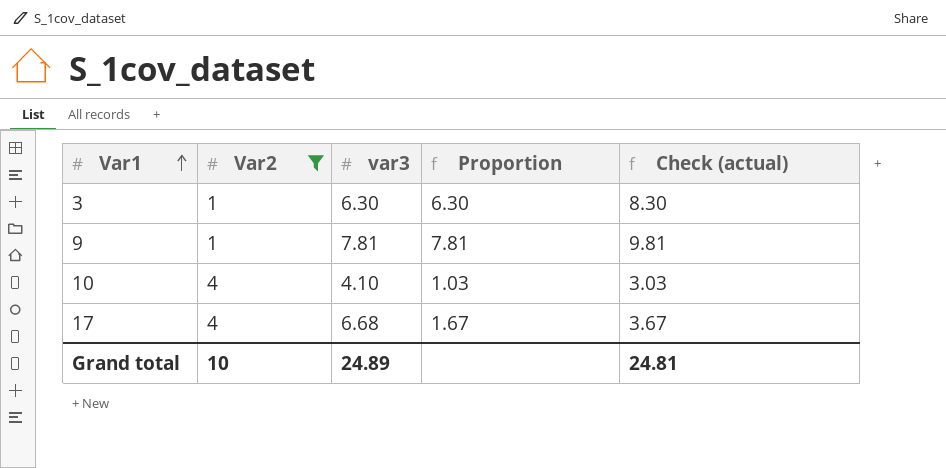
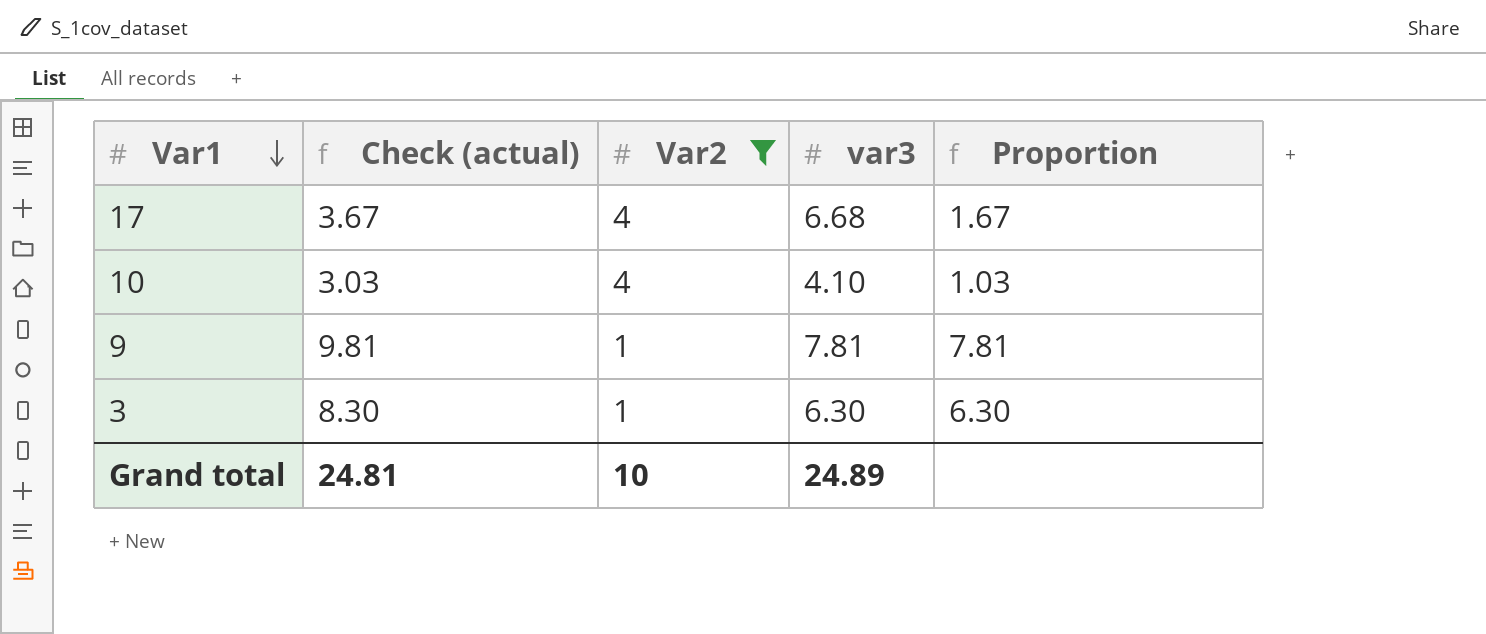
row order: Var1 ascending -> Var1 descending
column Check (actual) | position: 5 -> 2

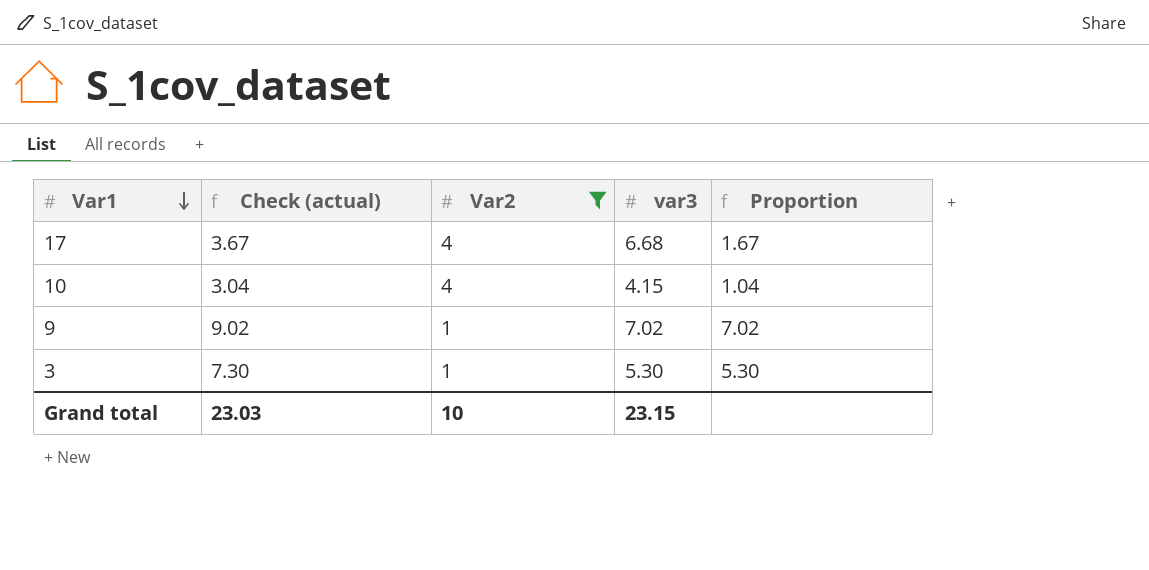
10 | Check (actual): 3.03 -> 3.04
10 | var3: 4.10 -> 4.15
10 | Proportion: 1.03 -> 1.04
9 | Check (actual): 9.81 -> 9.02
9 | var3: 7.81 -> 7.02
9 | Proportion: 7.81 -> 7.02
3 | Check (actual): 8.30 -> 7.30
3 | var3: 6.30 -> 5.30
3 | Proportion: 6.30 -> 5.30
Grand total | Check (actual): 24.81 -> 23.03
Grand total | var3: 24.89 -> 23.15

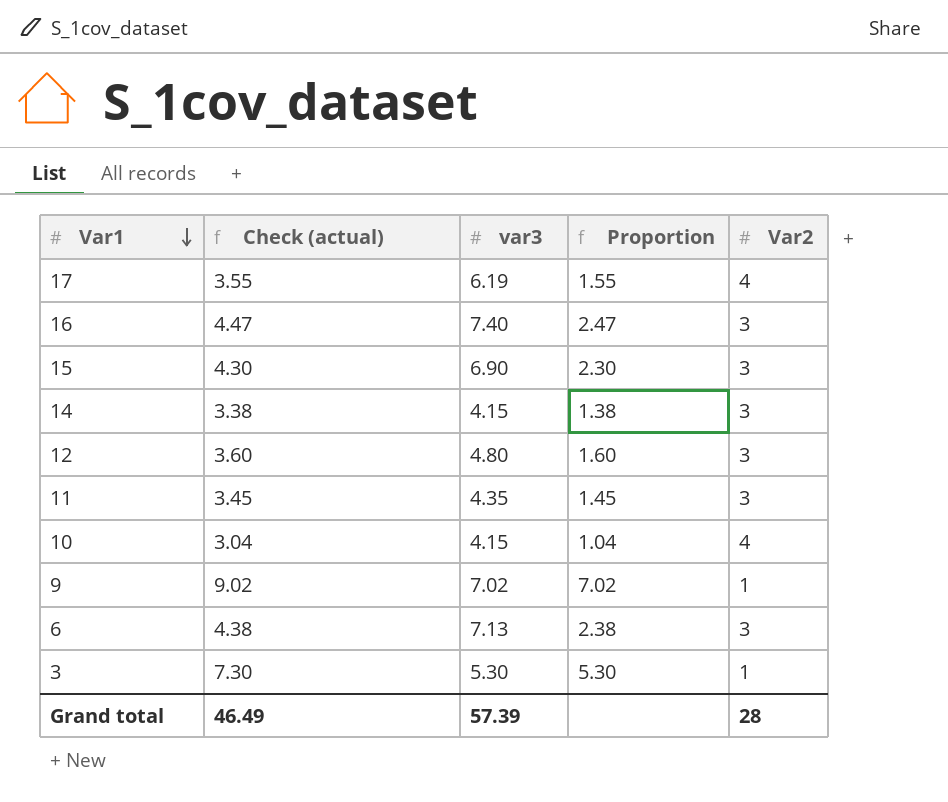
filter: Var2 != 3 -> none
column Var2 | position: 3 -> 5
17 | Check (actual): 3.67 -> 3.55
17 | var3: 6.68 -> 6.19
17 | Proportion: 1.67 -> 1.55
Grand total | Check (actual): 23.03 -> 46.49
Grand total | var3: 23.15 -> 57.39
Grand total | Var2: 10 -> 28

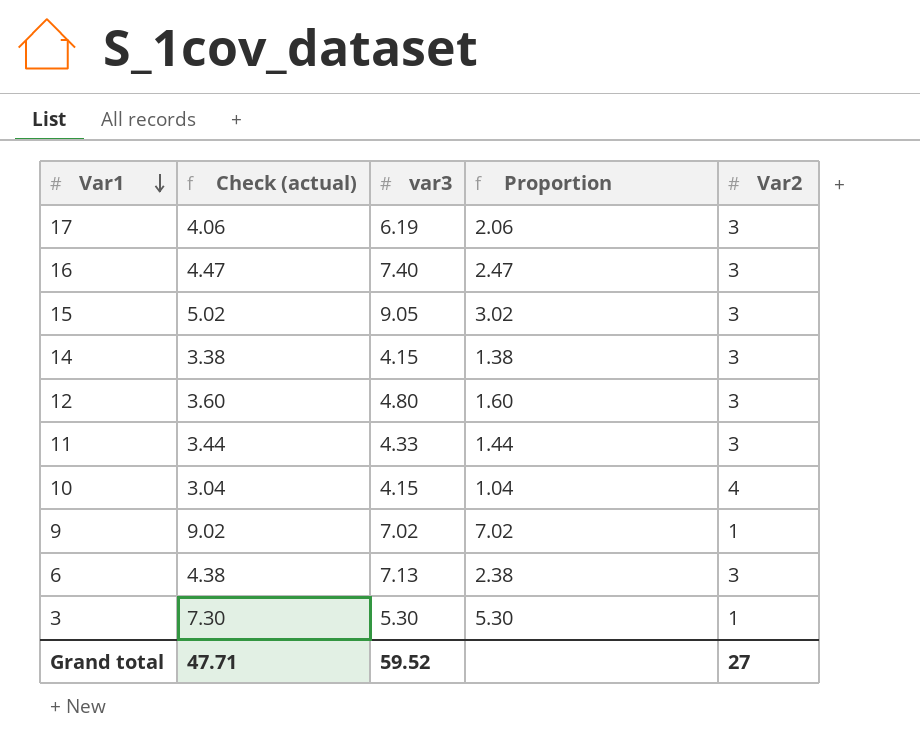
17 | Check (actual): 3.55 -> 4.06
17 | Proportion: 1.55 -> 2.06
17 | Var2: 4 -> 3
15 | Check (actual): 4.30 -> 5.02
15 | var3: 6.90 -> 9.05
15 | Proportion: 2.30 -> 3.02
11 | Check (actual): 3.45 -> 3.44
11 | var3: 4.35 -> 4.33
11 | Proportion: 1.45 -> 1.44
Grand total | Check (actual): 46.49 -> 47.71
Grand total | var3: 57.39 -> 59.52
Grand total | Var2: 28 -> 27

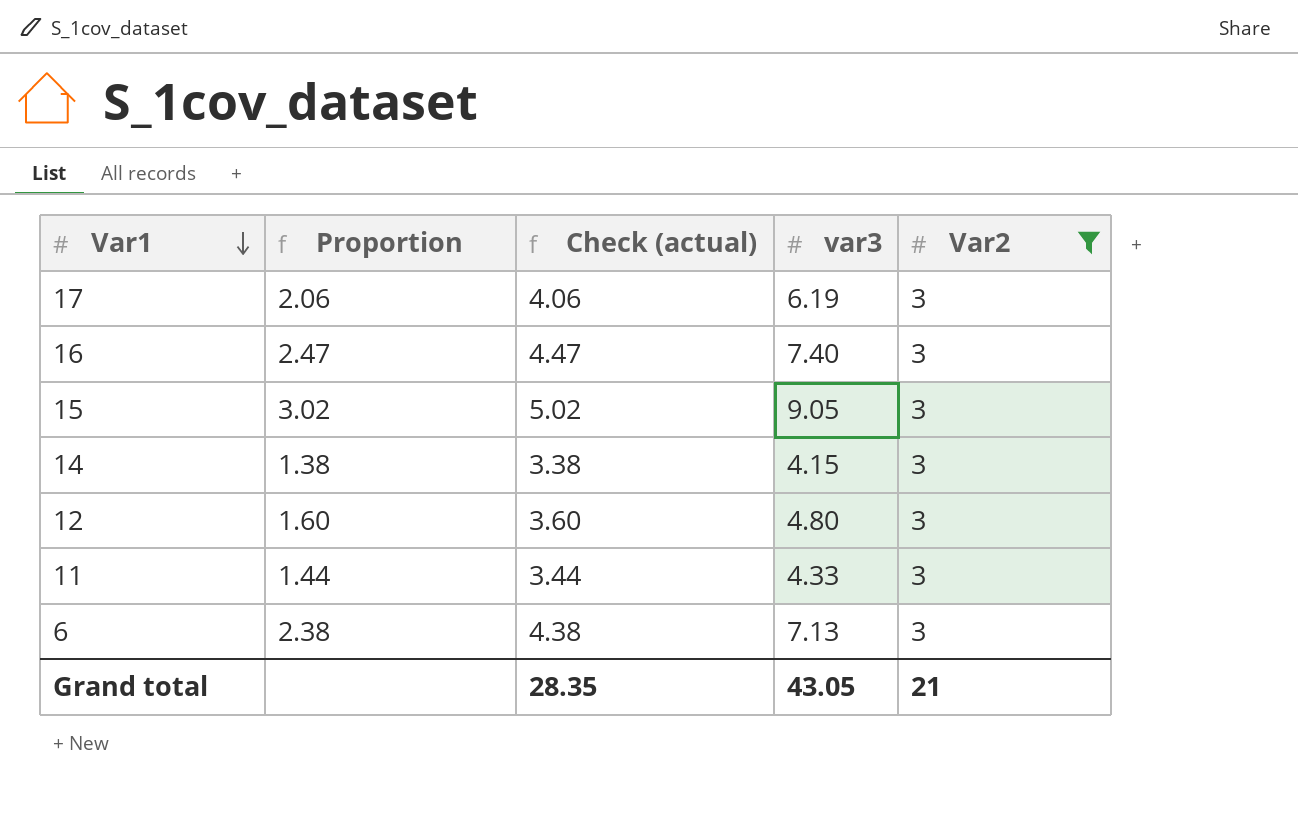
filter: none -> Var2 = 3
column Proportion | position: 4 -> 2
Grand total | Check (actual): 47.71 -> 28.35
Grand total | var3: 59.52 -> 43.05
Grand total | Var2: 27 -> 21

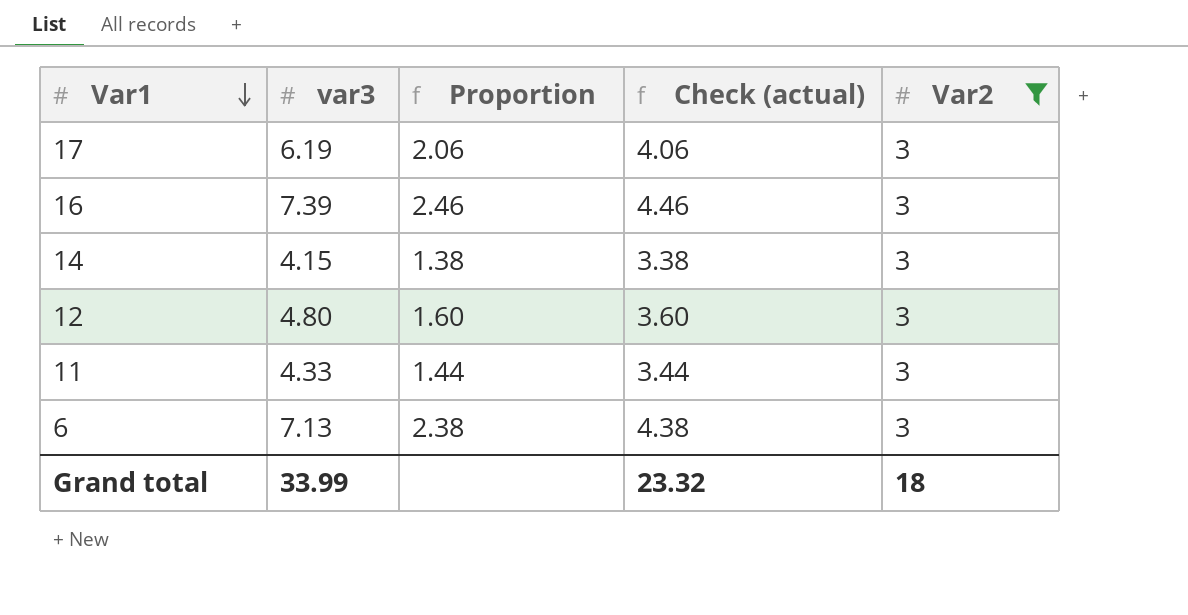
column var3 | position: 4 -> 2
row 15: 3.02 | 5.02 | 9.05 | 3 -> none
16 | var3: 7.40 -> 7.39
16 | Proportion: 2.47 -> 2.46
16 | Check (actual): 4.47 -> 4.46
Grand total | var3: 43.05 -> 33.99
Grand total | Check (actual): 28.35 -> 23.32
Grand total | Var2: 21 -> 18

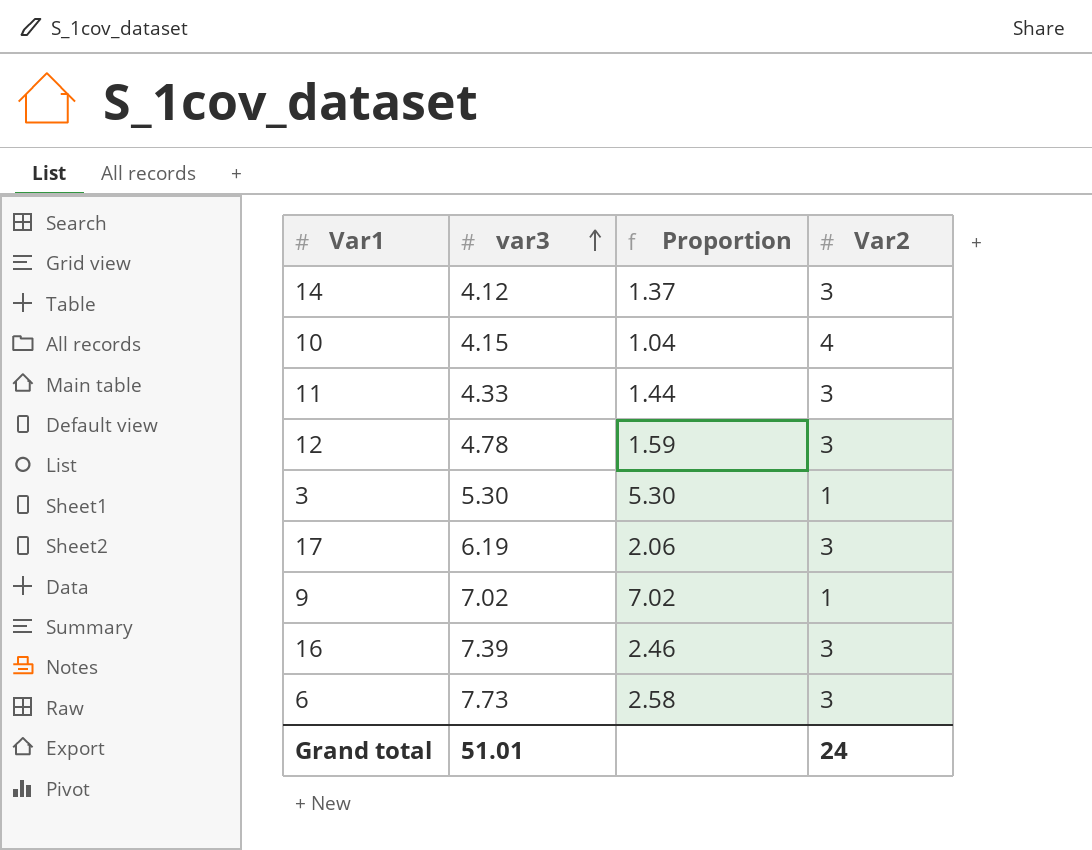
filter: Var2 = 3 -> none
row order: Var1 descending -> var3 ascending
column Check (actual) | formula: [Proportion] + 2 -> none
14 | var3: 4.15 -> 4.12
14 | Proportion: 1.38 -> 1.37
12 | var3: 4.80 -> 4.78
12 | Proportion: 1.60 -> 1.59
6 | var3: 7.13 -> 7.73
6 | Proportion: 2.38 -> 2.58
Grand total | var3: 33.99 -> 51.01
Grand total | Var2: 18 -> 24

